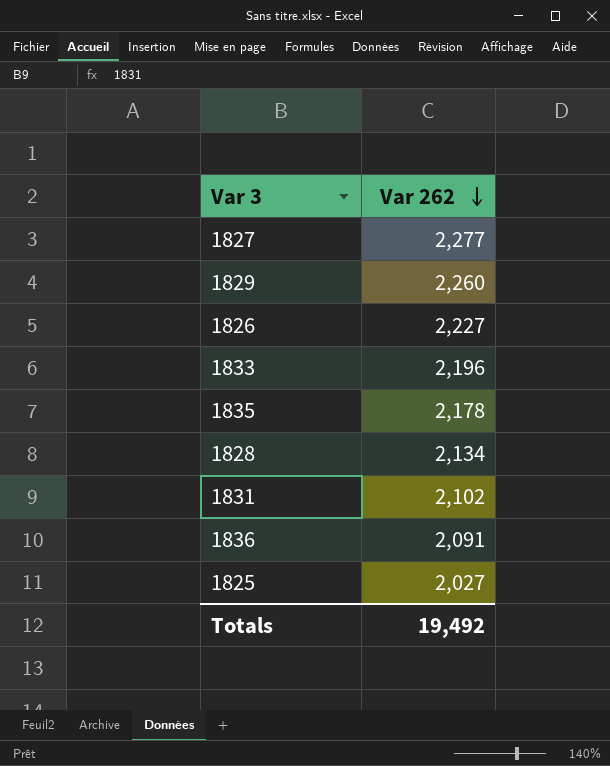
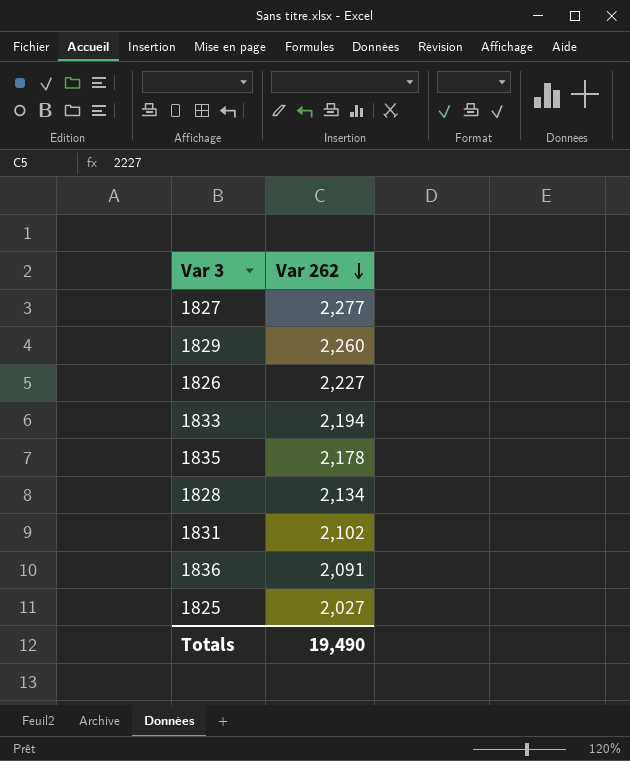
1833 | Var 262: 2,196 -> 2,194
Totals | Var 262: 19,492 -> 19,490

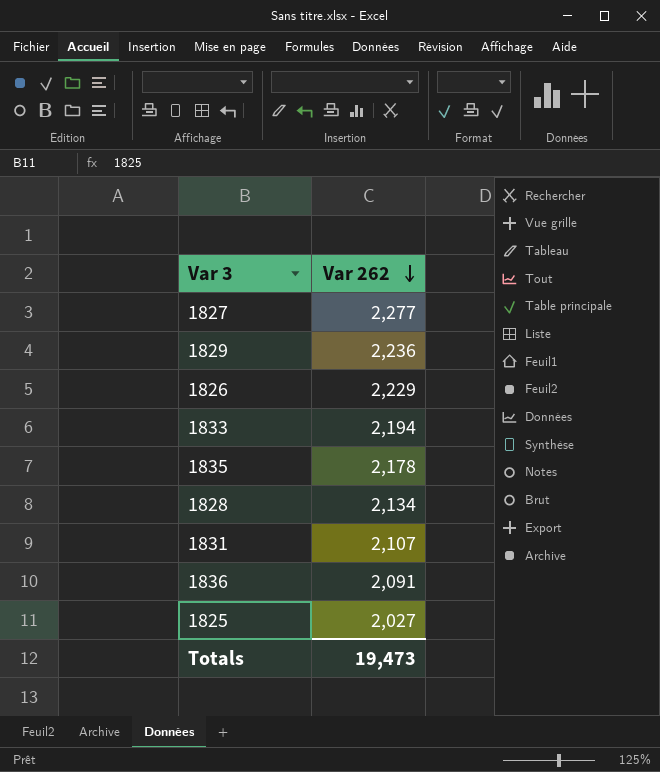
1829 | Var 262: 2,260 -> 2,236
1826 | Var 262: 2,227 -> 2,229
1831 | Var 262: 2,102 -> 2,107
Totals | Var 262: 19,490 -> 19,473

